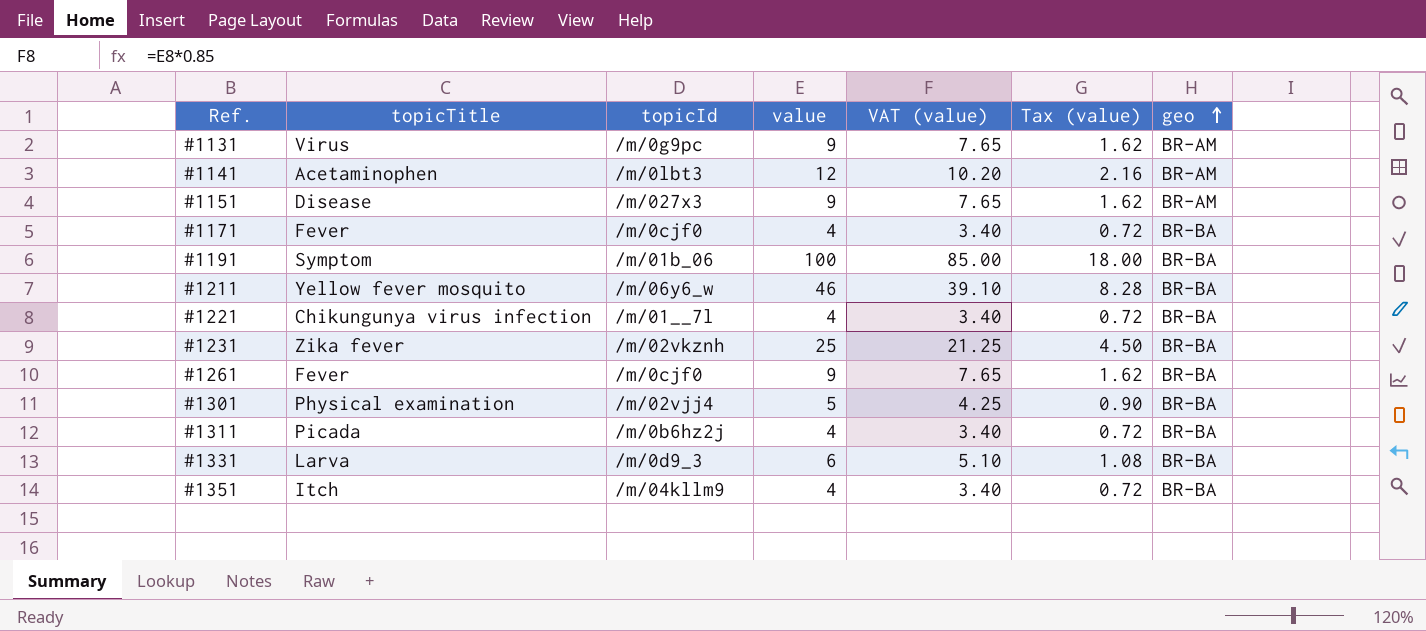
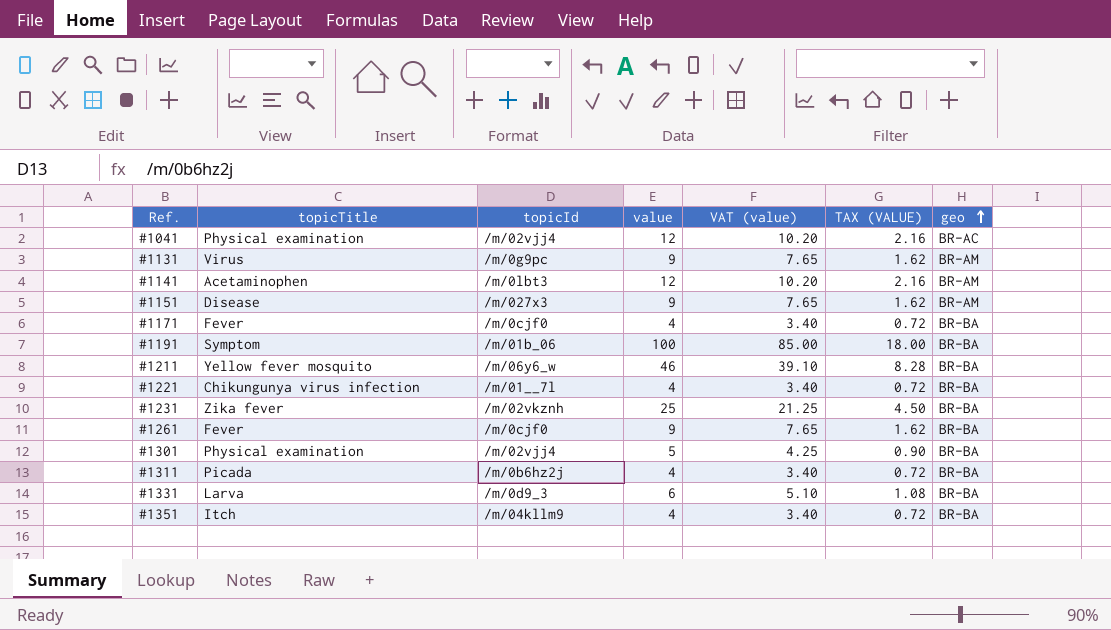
column name: Tax (value) -> TAX (VALUE)
row #1041: none -> Physical examination | /m/02vjj4 | 12 | 10.20 | 2.16 | BR-AC

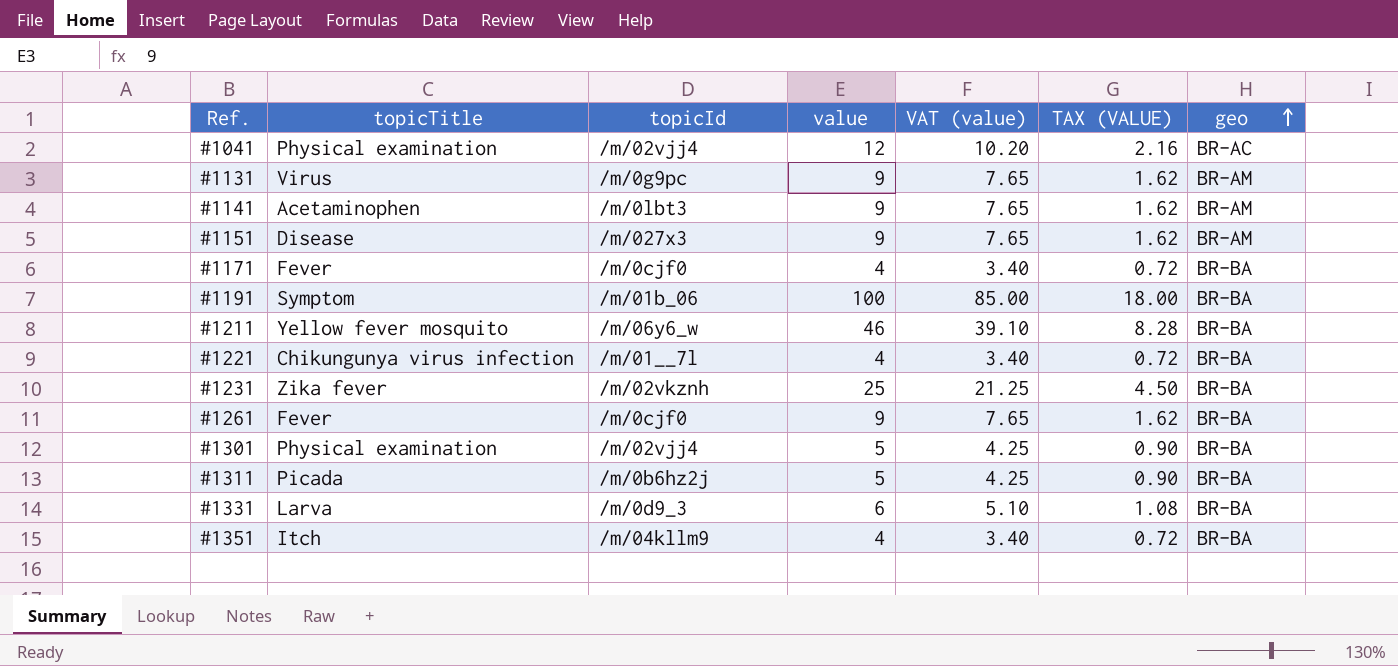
#1141 | value: 12 -> 9
#1141 | VAT (value): 10.20 -> 7.65
#1141 | TAX (VALUE): 2.16 -> 1.62
#1311 | value: 4 -> 5
#1311 | VAT (value): 3.40 -> 4.25
#1311 | TAX (VALUE): 0.72 -> 0.90

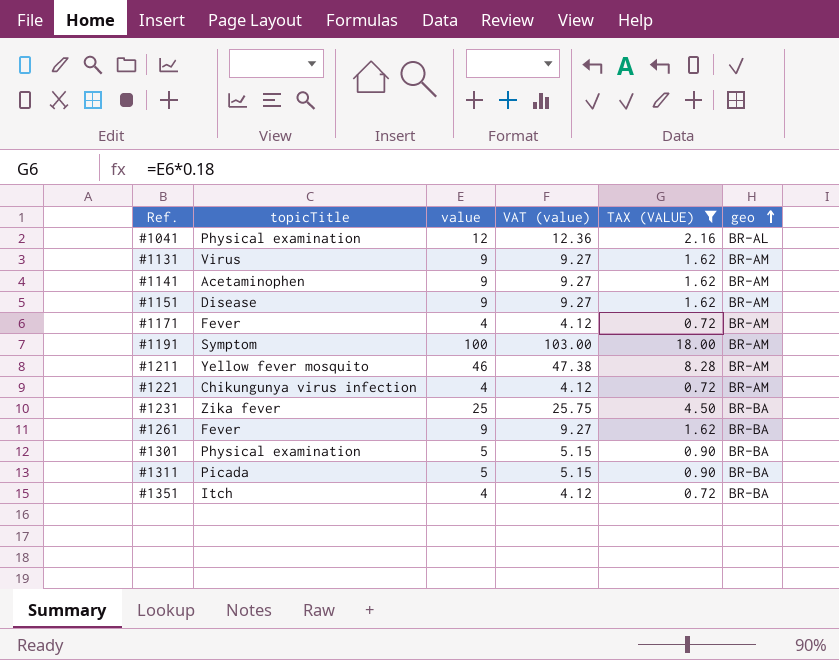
filter: none -> TAX (VALUE) != 1.08
column topicId | position: 3 -> none
column VAT (value) | formula: [value] * 0.85 -> [value] * 1.03
#1041 | geo: BR-AC -> BR-AL
#1171 | geo: BR-BA -> BR-AM
#1191 | geo: BR-BA -> BR-AM
#1211 | geo: BR-BA -> BR-AM
#1221 | geo: BR-BA -> BR-AM

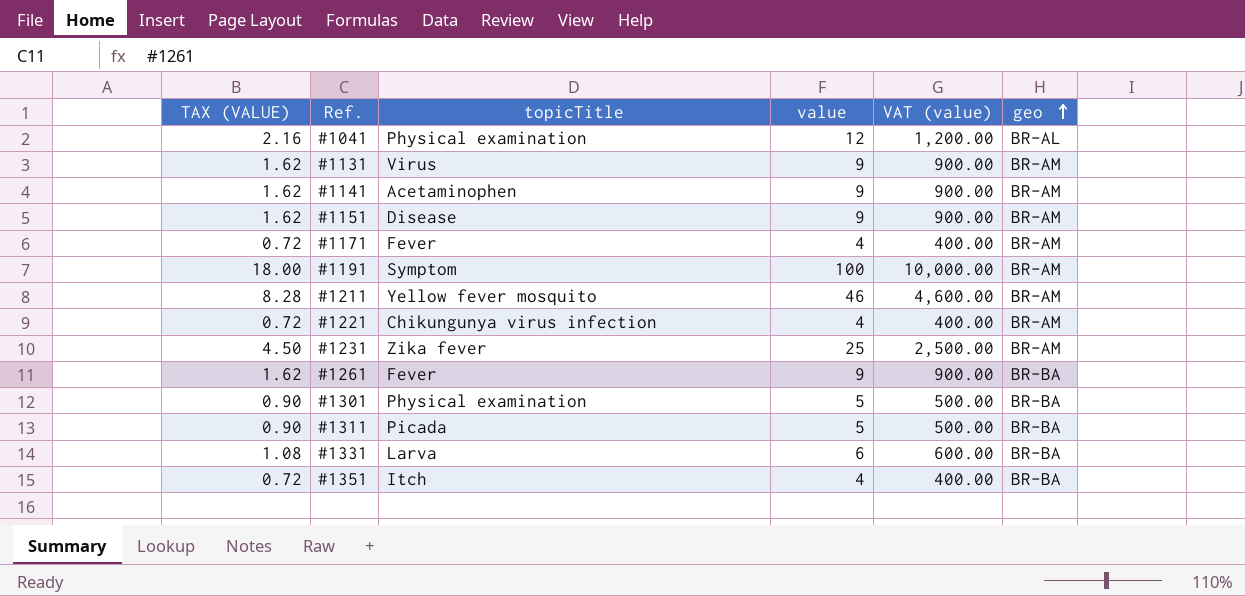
filter: TAX (VALUE) != 1.08 -> none
column TAX (VALUE) | position: 5 -> 1
column VAT (value) | formula: [value] * 1.03 -> [value] * 100
#1231 | geo: BR-BA -> BR-AM

